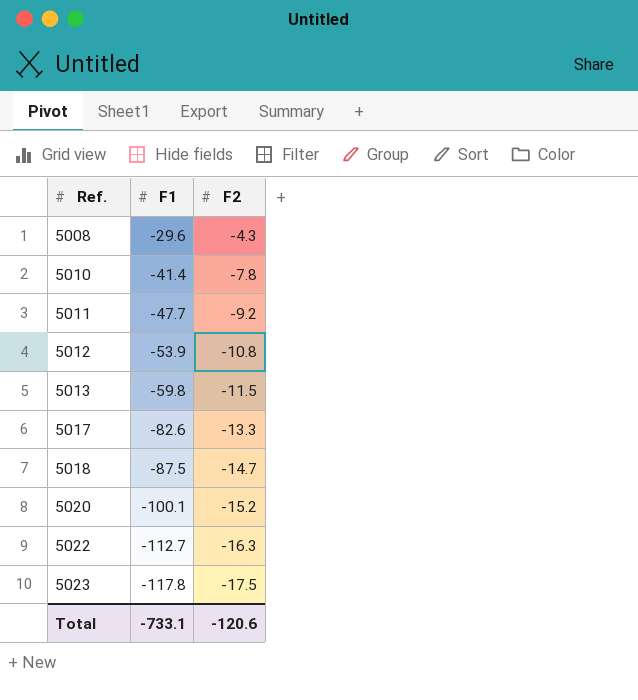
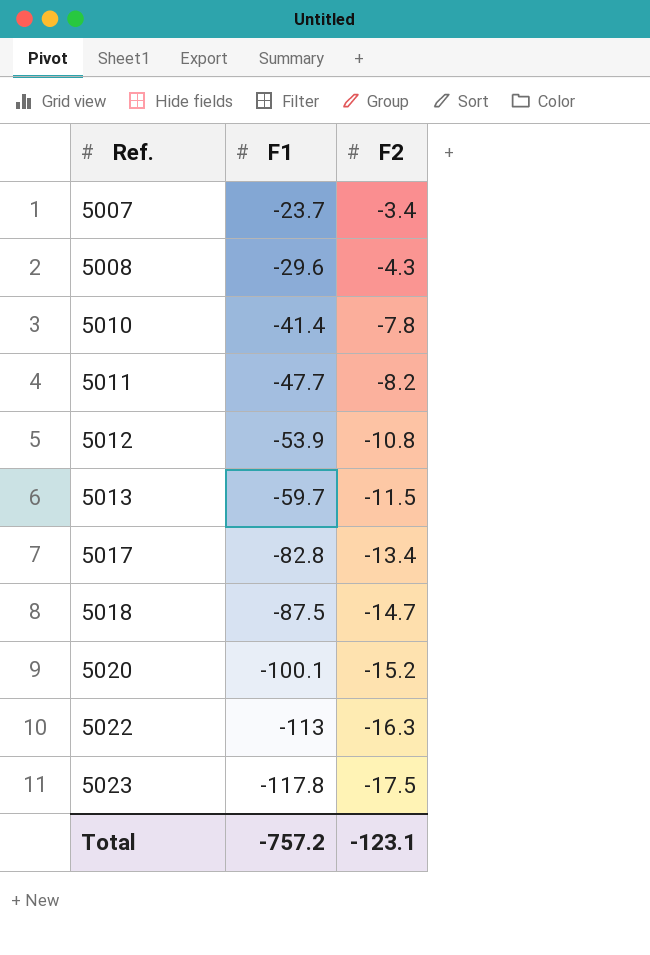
row 5007: none -> -23.7 | -3.4
5011 | F2: -9.2 -> -8.2
5013 | F1: -59.8 -> -59.7
5017 | F1: -82.6 -> -82.8
5017 | F2: -13.3 -> -13.4
5022 | F1: -112.7 -> -113
Total | F1: -733.1 -> -757.2
Total | F2: -120.6 -> -123.1

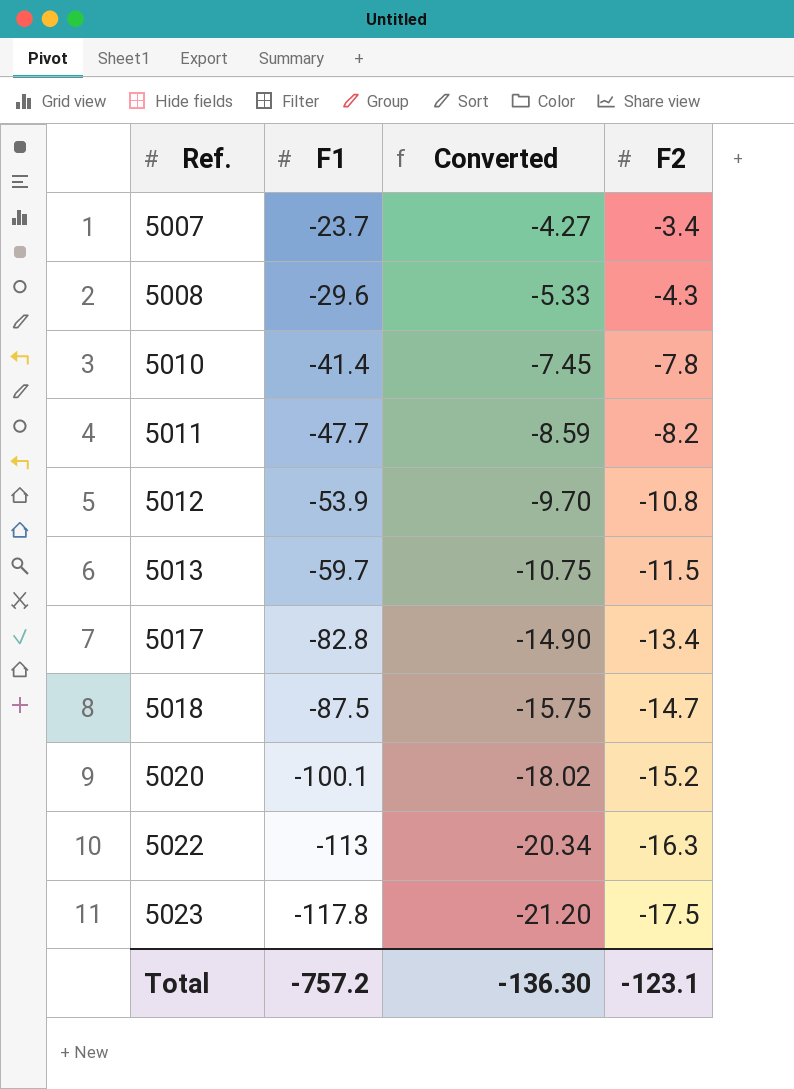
column Converted | formula: none -> [F1] * 0.18

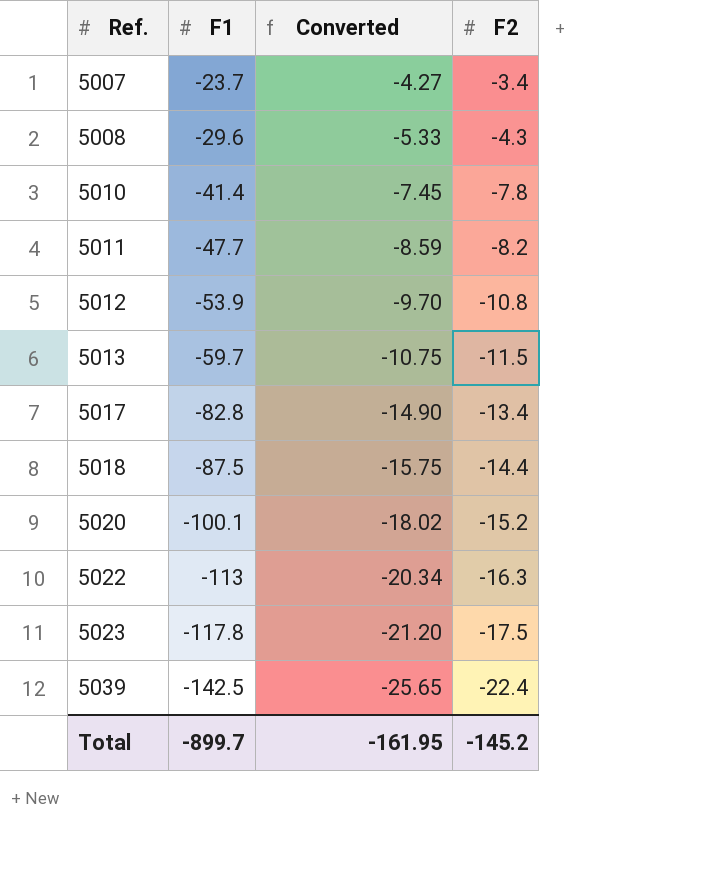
5018 | F2: -14.7 -> -14.4
row 5039: none -> -142.5 | -25.65 | -22.4
Total | F1: -757.2 -> -899.7
Total | Converted: -136.30 -> -161.95
Total | F2: -123.1 -> -145.2

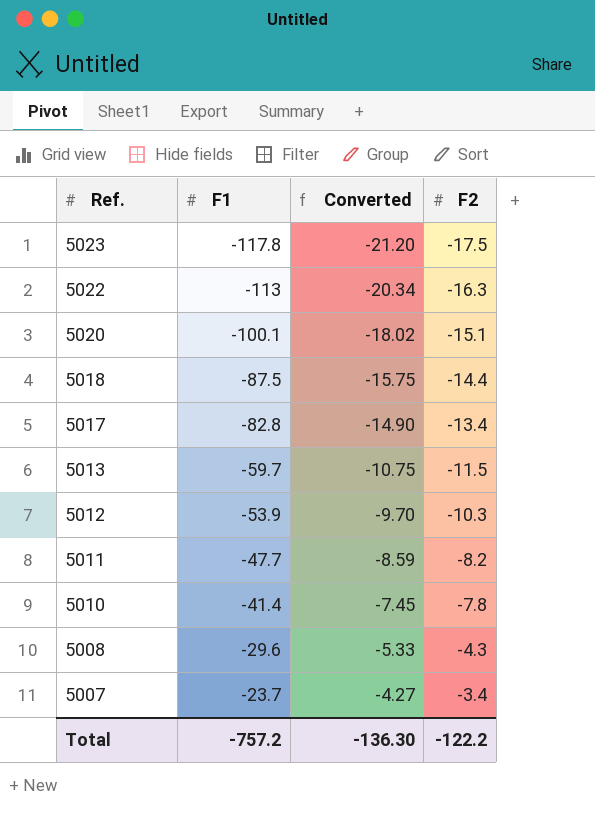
row order: Ref. ascending -> Ref. descending
row 5039: -142.5 | -25.65 | -22.4 -> none
5020 | F2: -15.2 -> -15.1
5012 | F2: -10.8 -> -10.3
Total | F1: -899.7 -> -757.2
Total | Converted: -161.95 -> -136.30
Total | F2: -145.2 -> -122.2

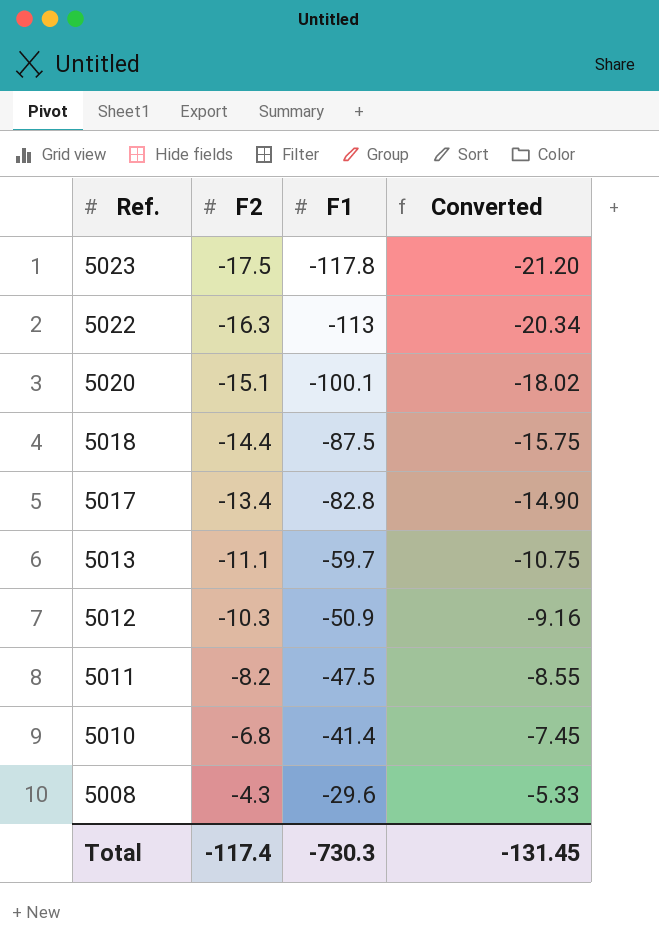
column F2 | position: 4 -> 2
row 5007: -23.7 | -4.27 | -3.4 -> none
5013 | F2: -11.5 -> -11.1
5012 | F1: -53.9 -> -50.9
5012 | Converted: -9.70 -> -9.16
5011 | F1: -47.7 -> -47.5
5011 | Converted: -8.59 -> -8.55
5010 | F2: -7.8 -> -6.8
Total | F2: -122.2 -> -117.4
Total | F1: -757.2 -> -730.3
Total | Converted: -136.30 -> -131.45

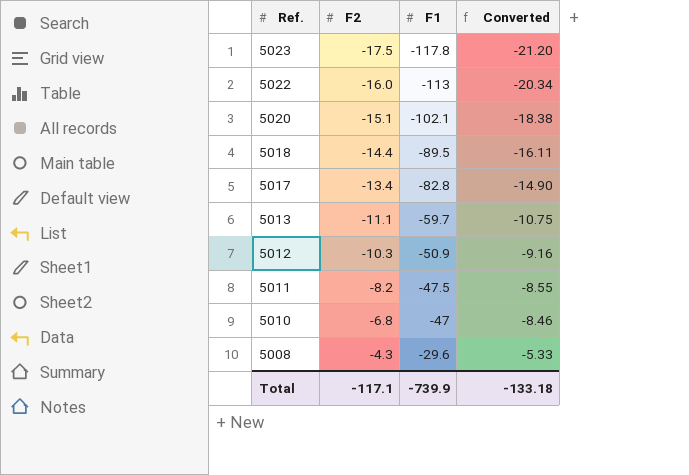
5022 | F2: -16.3 -> -16.0
5020 | F1: -100.1 -> -102.1
5020 | Converted: -18.02 -> -18.38
5018 | F1: -87.5 -> -89.5
5018 | Converted: -15.75 -> -16.11
5010 | F1: -41.4 -> -47
5010 | Converted: -7.45 -> -8.46
Total | F2: -117.4 -> -117.1
Total | F1: -730.3 -> -739.9
Total | Converted: -131.45 -> -133.18

